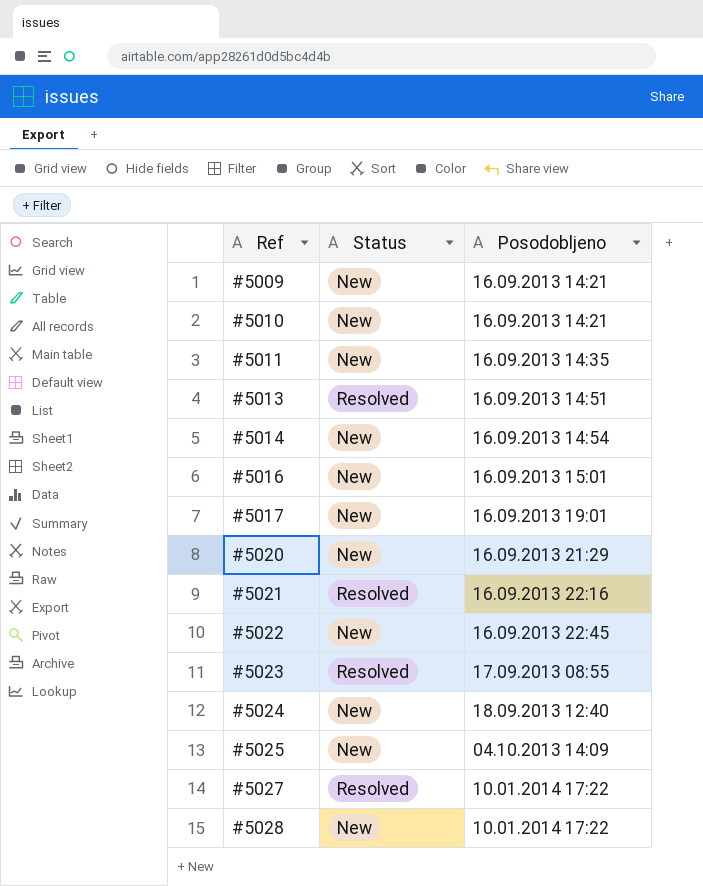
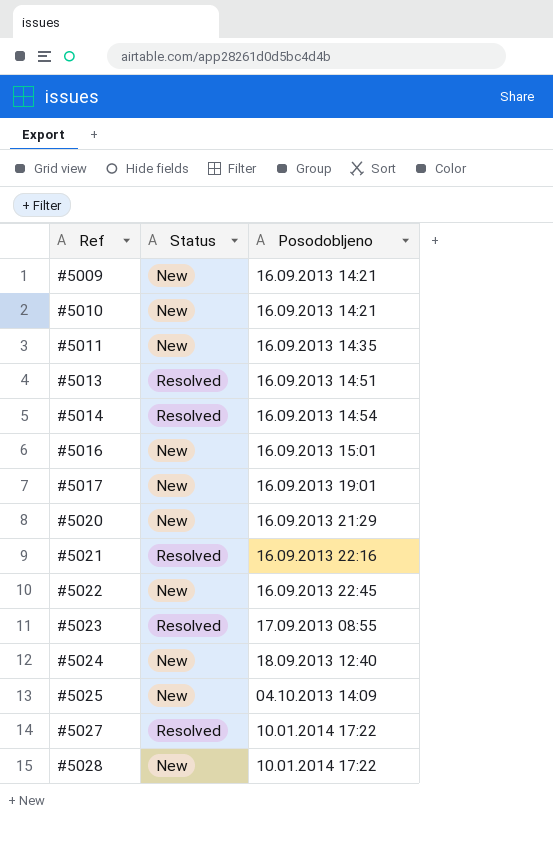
#5014 | Status: New -> Resolved

